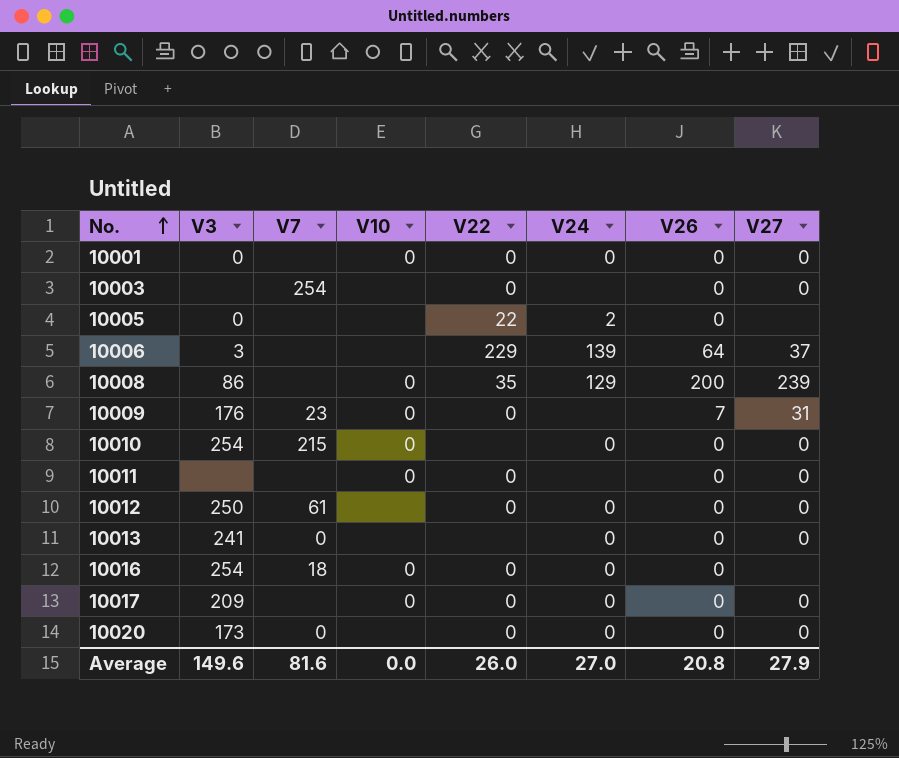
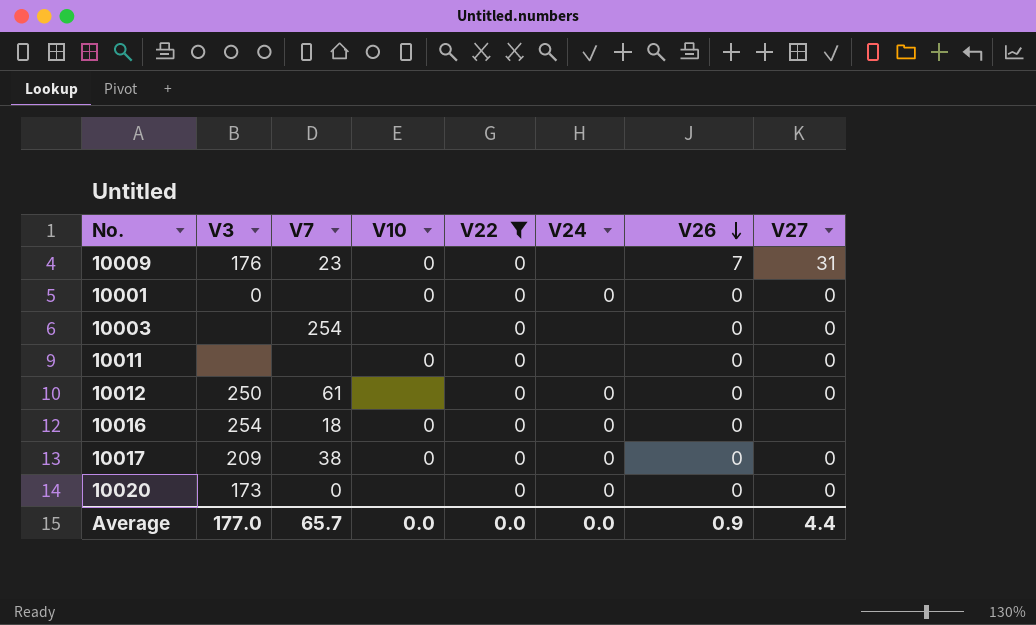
filter: none -> V22 = 0
row order: No. ascending -> V26 descending
10017 | V7: none -> 38
Average | V3: 149.6 -> 177.0
Average | V7: 81.6 -> 65.7
Average | V22: 26.0 -> 0.0
Average | V24: 27.0 -> 0.0
Average | V26: 20.8 -> 0.9
Average | V27: 27.9 -> 4.4

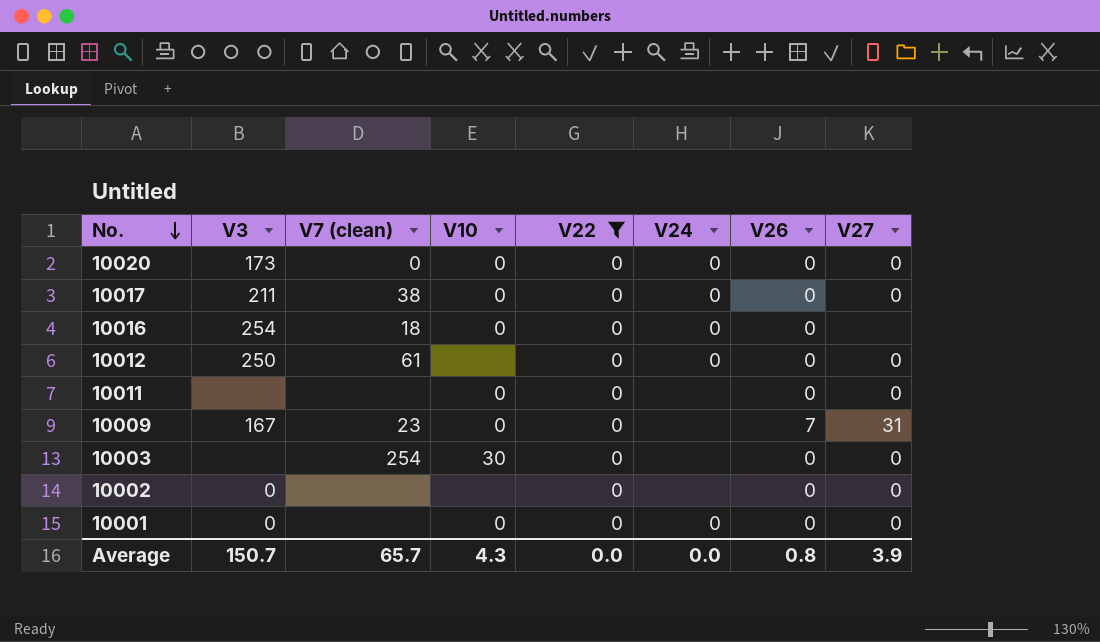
row order: V26 descending -> No. descending
column name: V7 -> V7 (clean)
10020 | V10: none -> 0
10017 | V3: 209 -> 211
10009 | V3: 176 -> 167
10003 | V10: none -> 30
row 10002: none -> 0 | none | none | 0 | none | 0 | 0
Average | V3: 177.0 -> 150.7
Average | V10: 0.0 -> 4.3
Average | V26: 0.9 -> 0.8
Average | V27: 4.4 -> 3.9

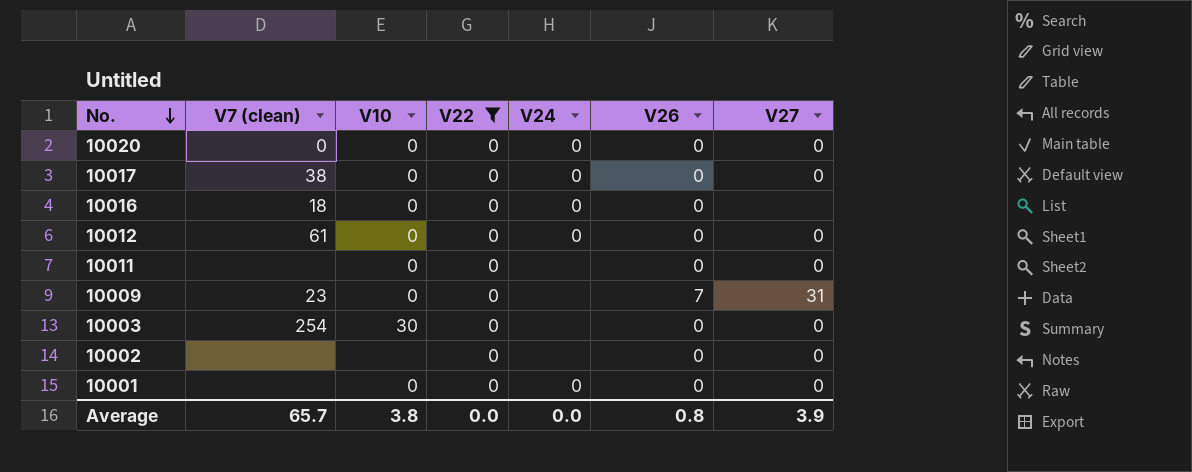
column V3 | position: 2 -> none
10012 | V10: none -> 0
Average | V10: 4.3 -> 3.8

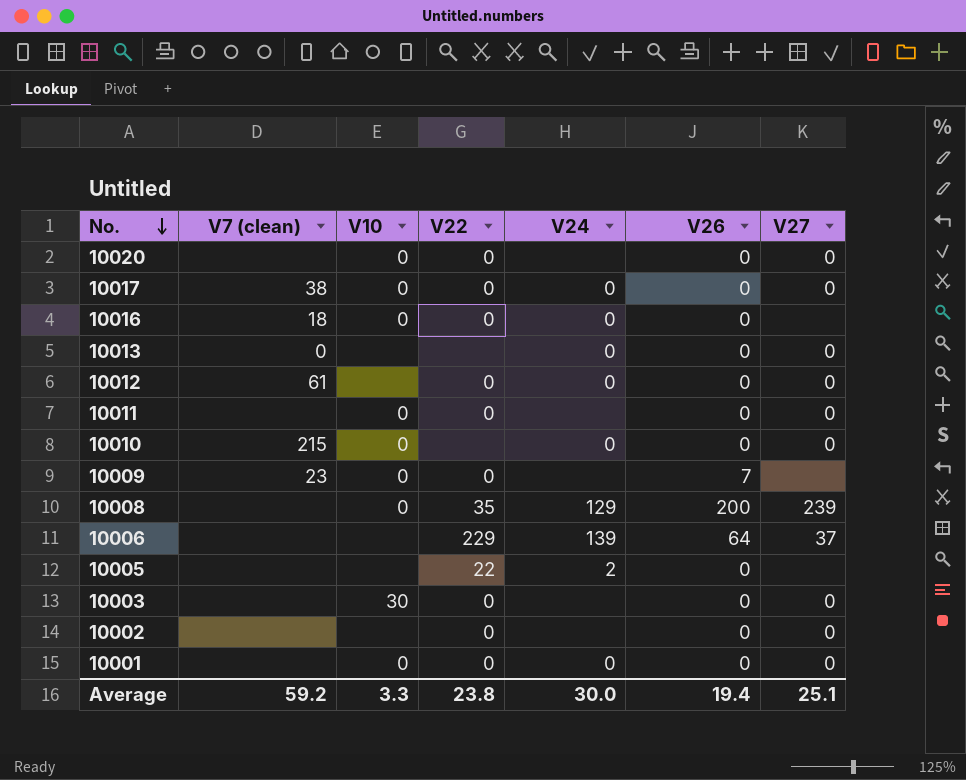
filter: V22 = 0 -> none
10020 | V7 (clean): 0 -> none
10020 | V24: 0 -> none
10012 | V10: 0 -> none
10009 | V27: 31 -> none
10003 | V7 (clean): 254 -> none
Average | V7 (clean): 65.7 -> 59.2
Average | V10: 3.8 -> 3.3
Average | V22: 0.0 -> 23.8
Average | V24: 0.0 -> 30.0
Average | V26: 0.8 -> 19.4
Average | V27: 3.9 -> 25.1

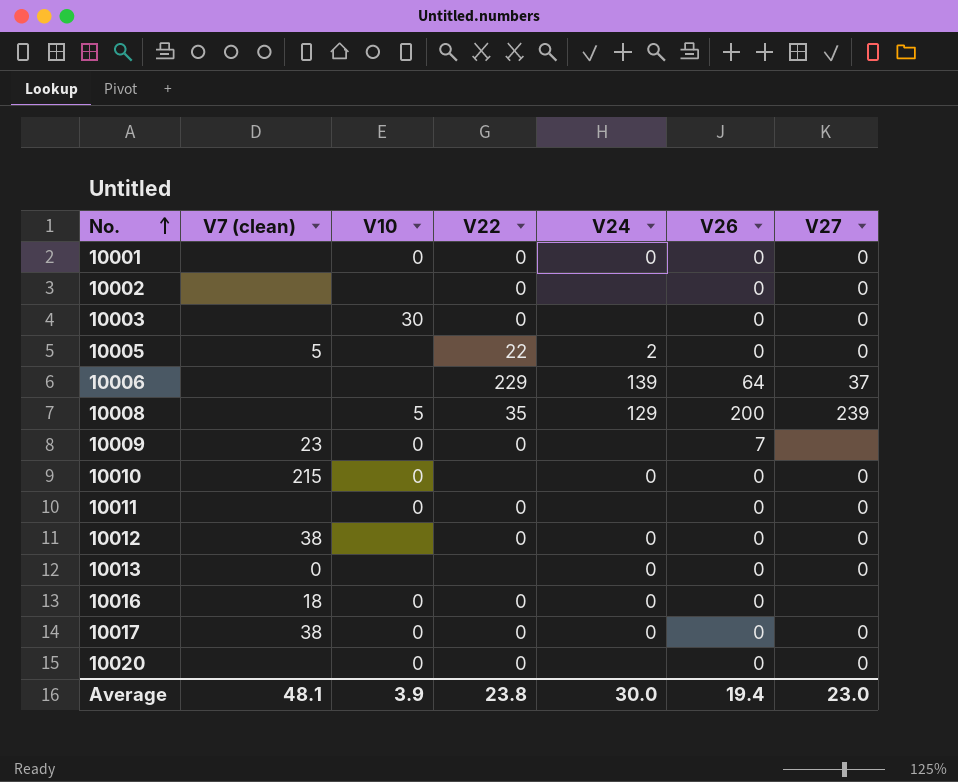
row order: No. descending -> No. ascending
10005 | V7 (clean): none -> 5
10005 | V27: none -> 0
10008 | V10: 0 -> 5
10012 | V7 (clean): 61 -> 38
Average | V7 (clean): 59.2 -> 48.1
Average | V10: 3.3 -> 3.9
Average | V27: 25.1 -> 23.0

